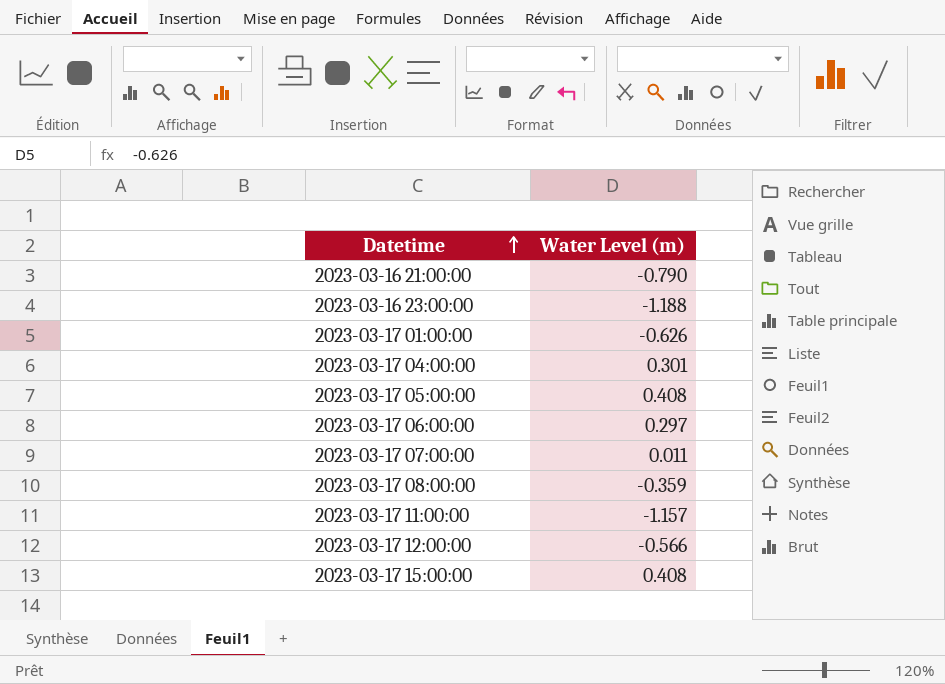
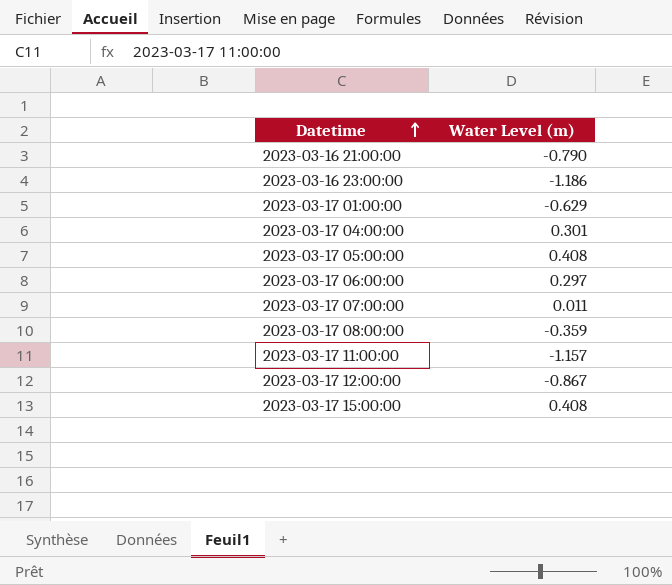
2023-03-16 23:00:00 | Water Level (m): -1.188 -> -1.186
2023-03-17 01:00:00 | Water Level (m): -0.626 -> -0.629
2023-03-17 12:00:00 | Water Level (m): -0.566 -> -0.867

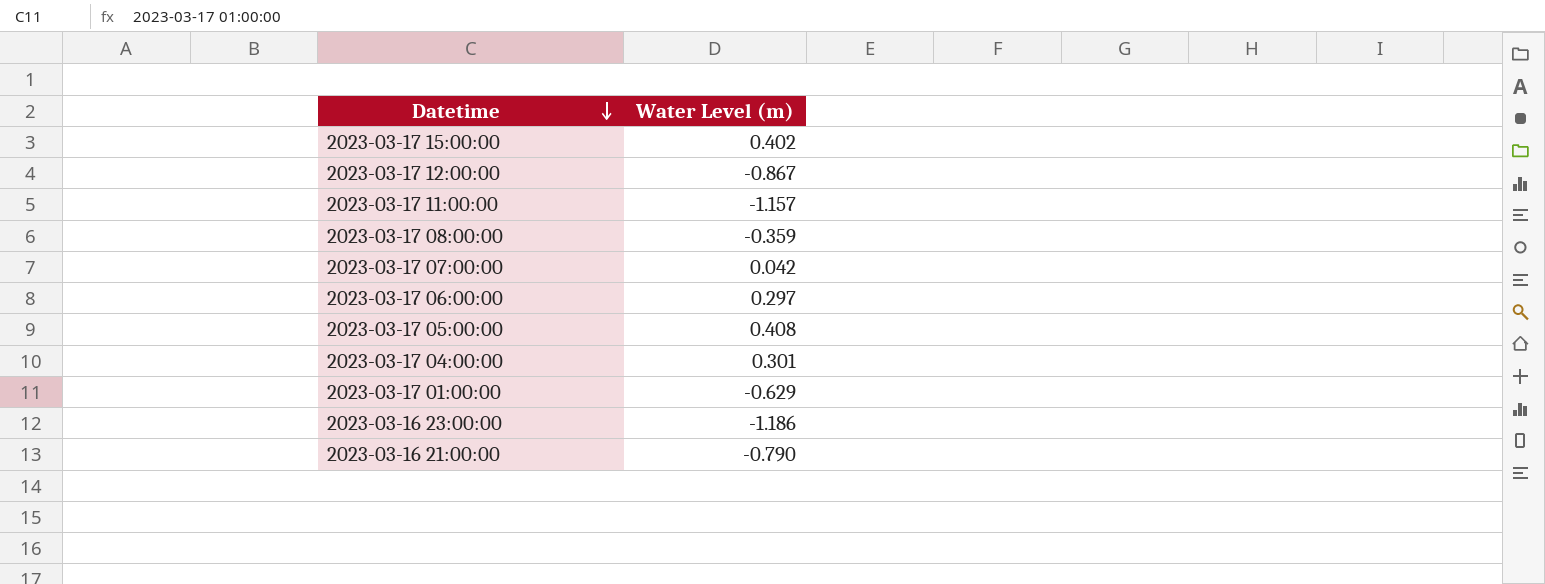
row order: Datetime ascending -> Datetime descending
2023-03-17 15:00:00 | Water Level (m): 0.408 -> 0.402
2023-03-17 07:00:00 | Water Level (m): 0.011 -> 0.042

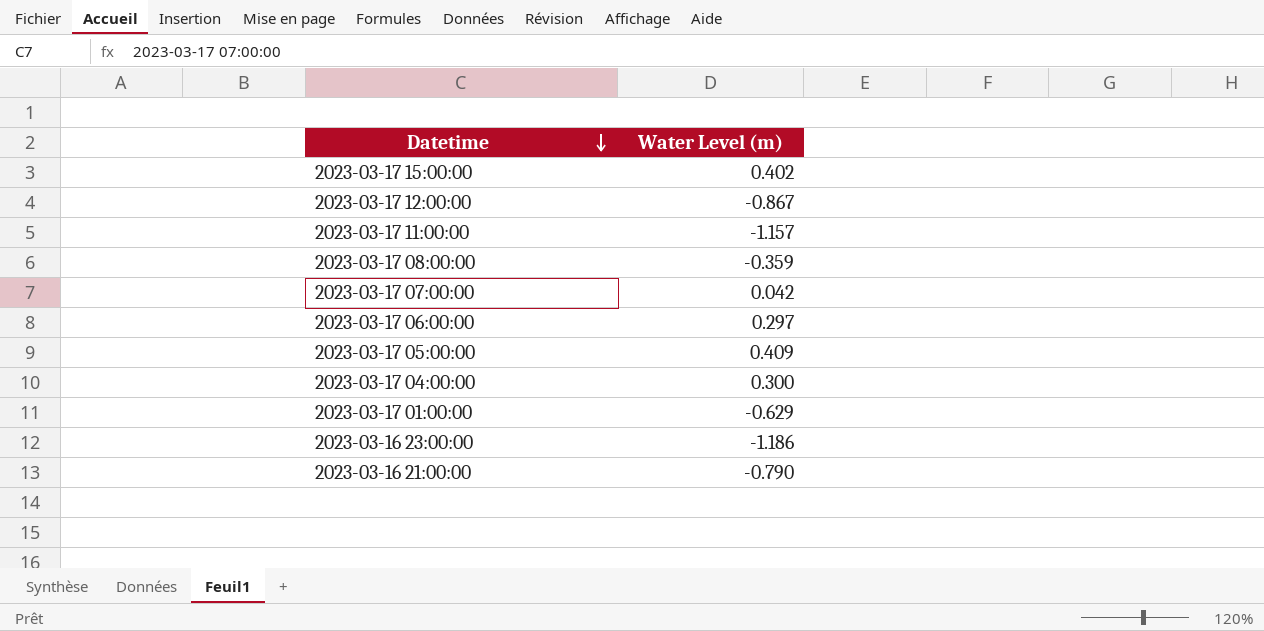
2023-03-17 05:00:00 | Water Level (m): 0.408 -> 0.409
2023-03-17 04:00:00 | Water Level (m): 0.301 -> 0.300

